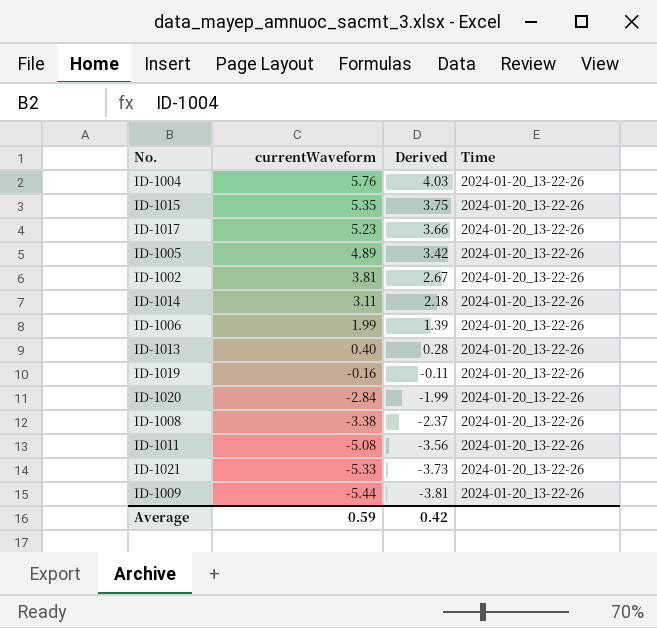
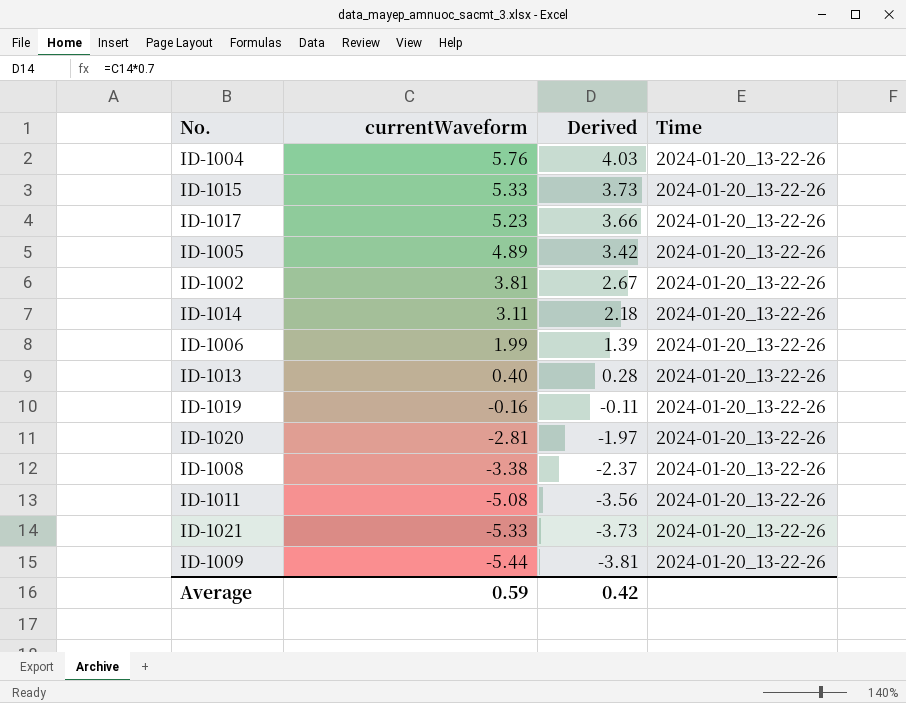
ID-1015 | currentWaveform: 5.35 -> 5.33
ID-1015 | Derived: 3.75 -> 3.73
ID-1020 | currentWaveform: -2.84 -> -2.81
ID-1020 | Derived: -1.99 -> -1.97

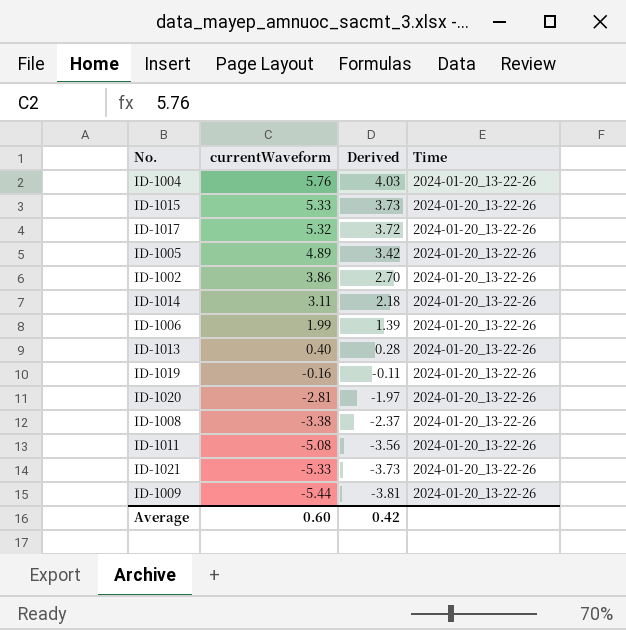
ID-1017 | currentWaveform: 5.23 -> 5.32
ID-1017 | Derived: 3.66 -> 3.72
ID-1002 | currentWaveform: 3.81 -> 3.86
ID-1002 | Derived: 2.67 -> 2.70
Average | currentWaveform: 0.59 -> 0.60

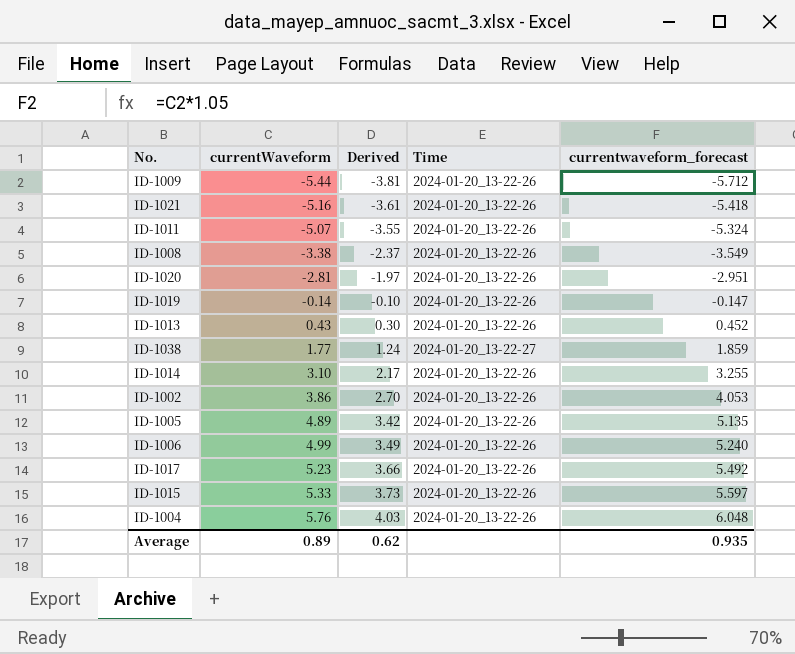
row order: currentWaveform descending -> currentWaveform ascending
column currentwaveform_forecast | formula: none -> [currentWaveform] * 1.05
ID-1021 | currentWaveform: -5.33 -> -5.16
ID-1021 | Derived: -3.73 -> -3.61
ID-1011 | currentWaveform: -5.08 -> -5.07
ID-1011 | Derived: -3.56 -> -3.55
ID-1019 | currentWaveform: -0.16 -> -0.14
ID-1019 | Derived: -0.11 -> -0.10
ID-1013 | currentWaveform: 0.40 -> 0.43
ID-1013 | Derived: 0.28 -> 0.30
row ID-1038: none -> 1.77 | 1.24 | 2024-01-20_13-22-27 | 1.859
ID-1014 | currentWaveform: 3.11 -> 3.10
ID-1014 | Derived: 2.18 -> 2.17
ID-1006 | currentWaveform: 1.99 -> 4.99
ID-1006 | Derived: 1.39 -> 3.49
ID-1017 | currentWaveform: 5.32 -> 5.23
ID-1017 | Derived: 3.72 -> 3.66
Average | currentWaveform: 0.60 -> 0.89
Average | Derived: 0.42 -> 0.62

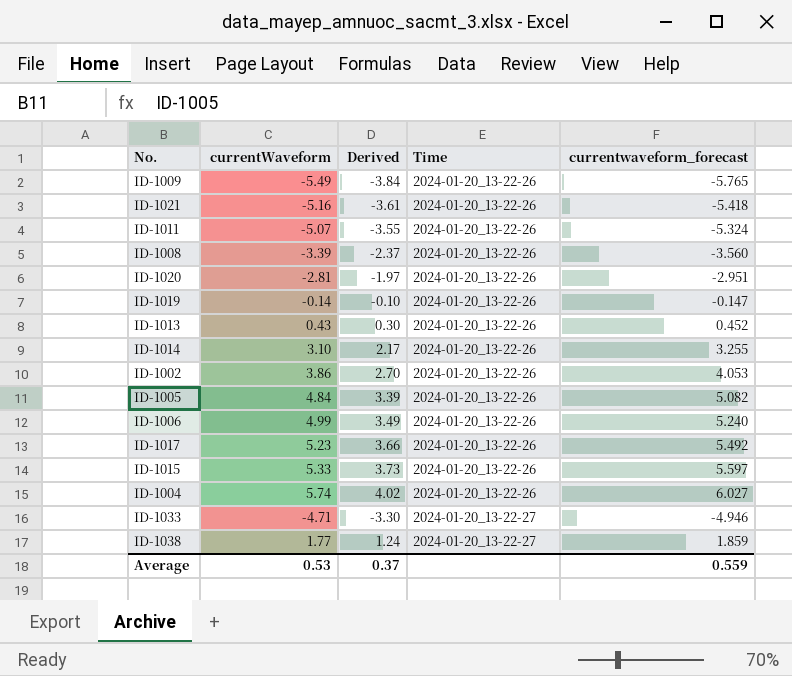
row order: currentWaveform ascending -> Time ascending
ID-1009 | currentWaveform: -5.44 -> -5.49
ID-1009 | Derived: -3.81 -> -3.84
ID-1009 | currentwaveform_forecast: -5.712 -> -5.765
ID-1008 | currentWaveform: -3.38 -> -3.39
ID-1008 | currentwaveform_forecast: -3.549 -> -3.560
ID-1005 | currentWaveform: 4.89 -> 4.84
ID-1005 | Derived: 3.42 -> 3.39
ID-1005 | currentwaveform_forecast: 5.135 -> 5.082
ID-1004 | currentWaveform: 5.76 -> 5.74
ID-1004 | Derived: 4.03 -> 4.02
ID-1004 | currentwaveform_forecast: 6.048 -> 6.027
row ID-1033: none -> -4.71 | -3.30 | 2024-01-20_13-22-27 | -4.946
Average | currentWaveform: 0.89 -> 0.53
Average | Derived: 0.62 -> 0.37
Average | currentwaveform_forecast: 0.935 -> 0.559

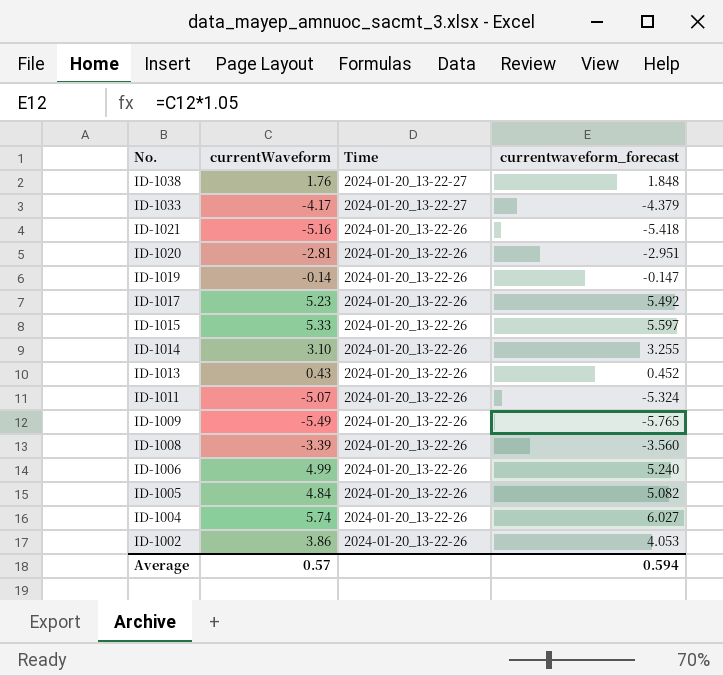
row order: Time ascending -> No. descending
column Derived | formula: [currentWaveform] * 0.7 -> none
ID-1038 | currentWaveform: 1.77 -> 1.76
ID-1038 | currentwaveform_forecast: 1.859 -> 1.848
ID-1033 | currentWaveform: -4.71 -> -4.17
ID-1033 | currentwaveform_forecast: -4.946 -> -4.379
Average | currentWaveform: 0.53 -> 0.57
Average | currentwaveform_forecast: 0.559 -> 0.594

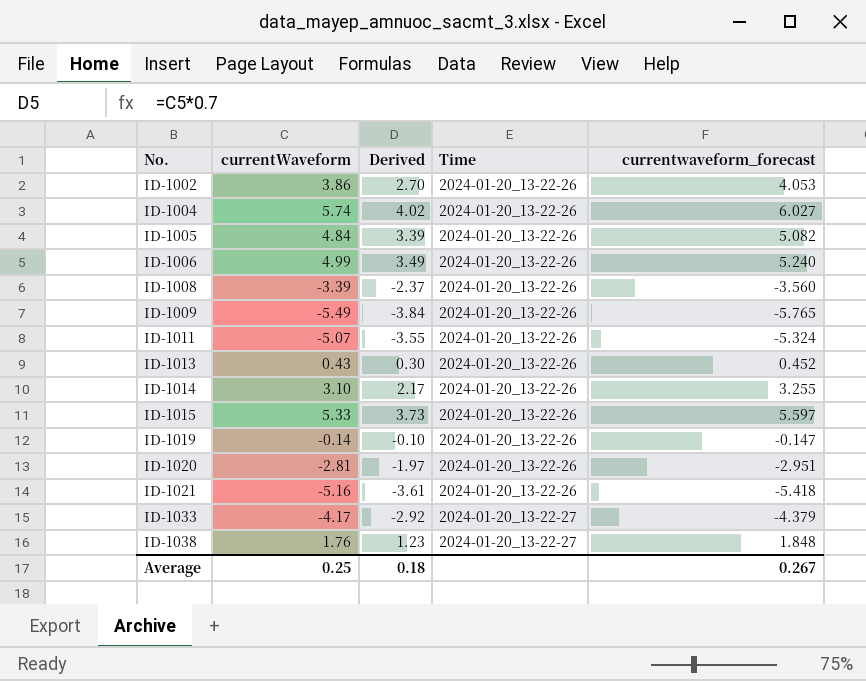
row order: No. descending -> No. ascending
column Derived | formula: none -> [currentWaveform] * 0.7
row ID-1017: 5.23 | 2024-01-20_13-22-26 | 5.492 -> none
Average | currentWaveform: 0.57 -> 0.25
Average | currentwaveform_forecast: 0.594 -> 0.267

